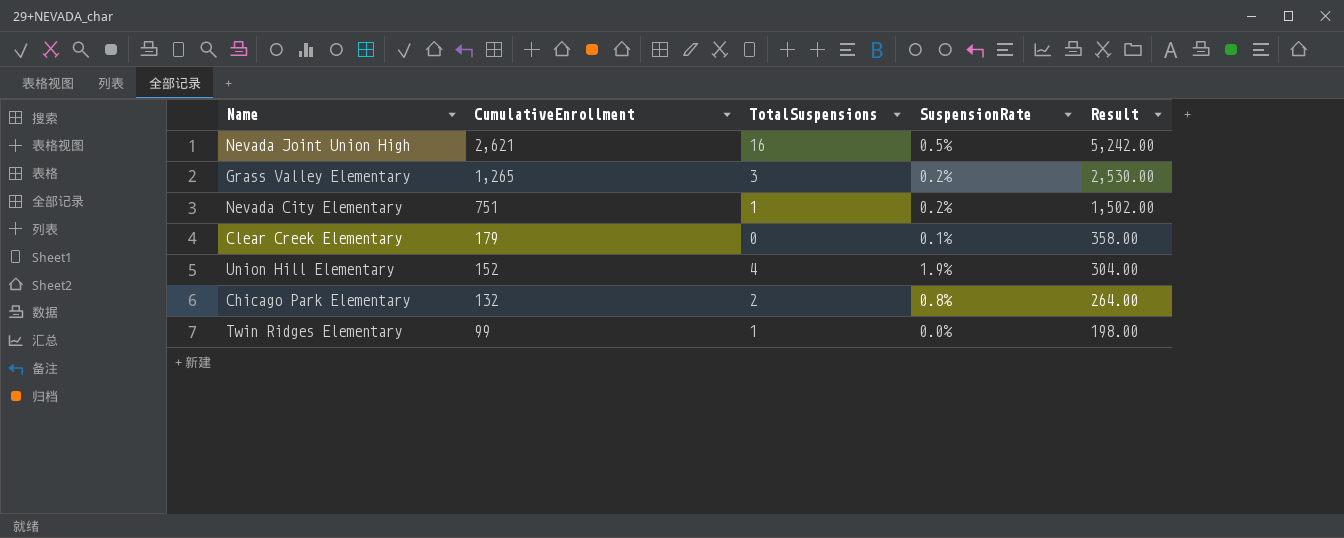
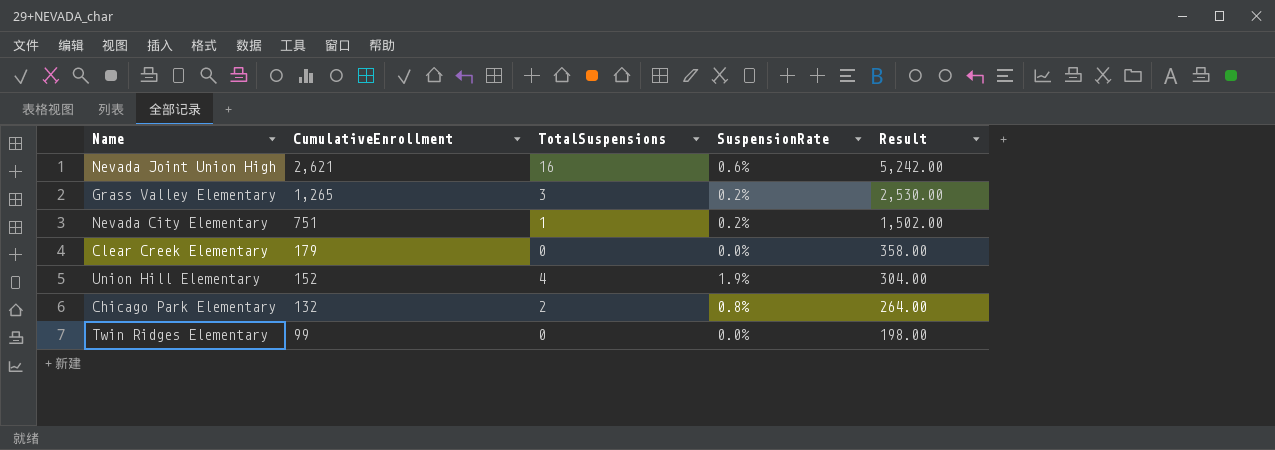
Nevada Joint Union High | SuspensionRate: 0.5% -> 0.6%
Clear Creek Elementary | SuspensionRate: 0.1% -> 0.0%
Twin Ridges Elementary | TotalSuspensions: 1 -> 0

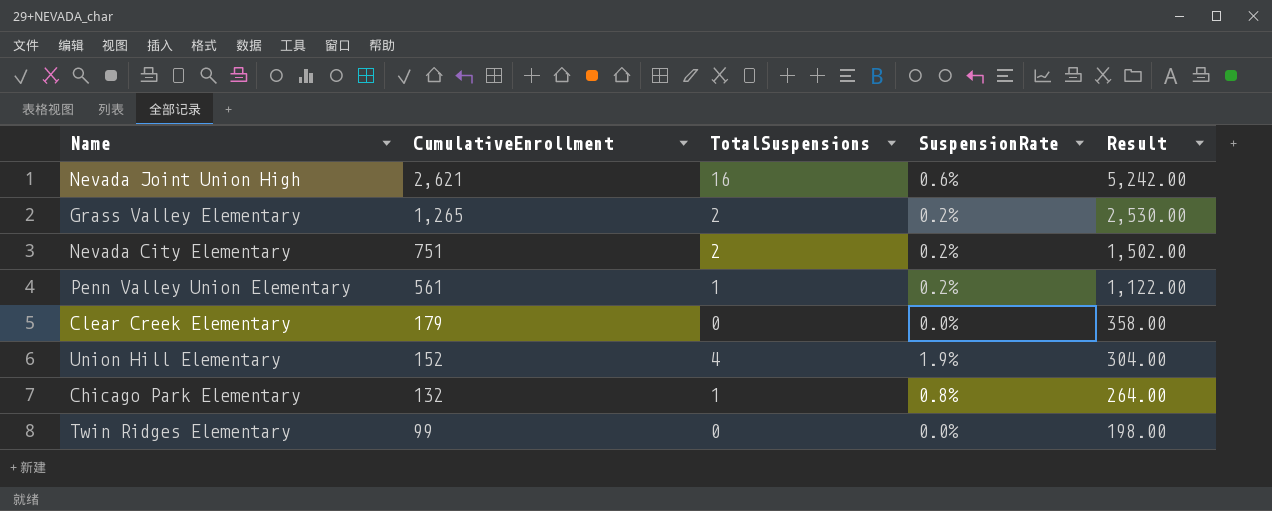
Grass Valley Elementary | TotalSuspensions: 3 -> 2
Nevada City Elementary | TotalSuspensions: 1 -> 2
row Penn Valley Union Elementary: none -> 561 | 1 | 0.2% | 1,122.00
Chicago Park Elementary | TotalSuspensions: 2 -> 1

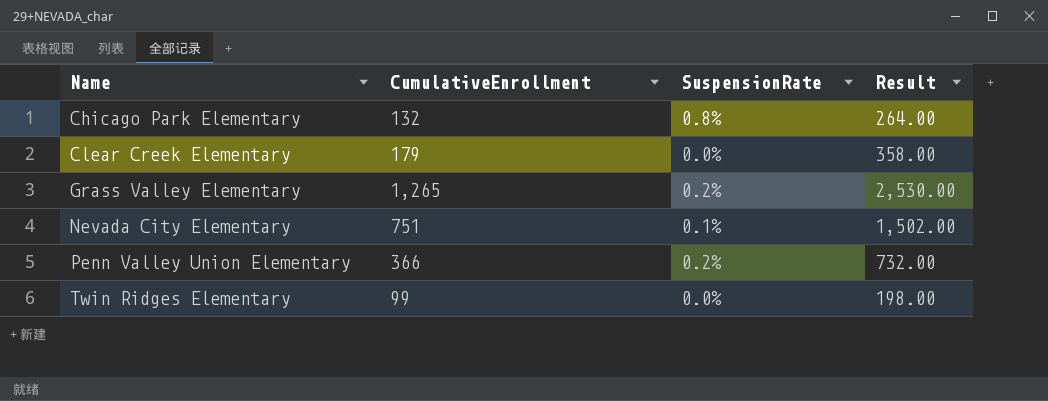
row order: CumulativeEnrollment descending -> Name ascending
column TotalSuspensions | position: 3 -> none
row Nevada Joint Union High: 2,621 | 16 | 0.6% | 5,242.00 -> none
row Union Hill Elementary: 152 | 4 | 1.9% | 304.00 -> none
Nevada City Elementary | SuspensionRate: 0.2% -> 0.1%
Penn Valley Union Elementary | CumulativeEnrollment: 561 -> 366
Penn Valley Union Elementary | Result: 1,122.00 -> 732.00

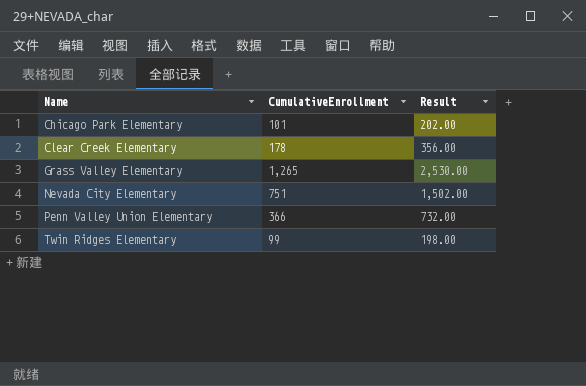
column SuspensionRate | position: 3 -> none
Chicago Park Elementary | CumulativeEnrollment: 132 -> 101
Chicago Park Elementary | Result: 264.00 -> 202.00
Clear Creek Elementary | CumulativeEnrollment: 179 -> 178
Clear Creek Elementary | Result: 358.00 -> 356.00

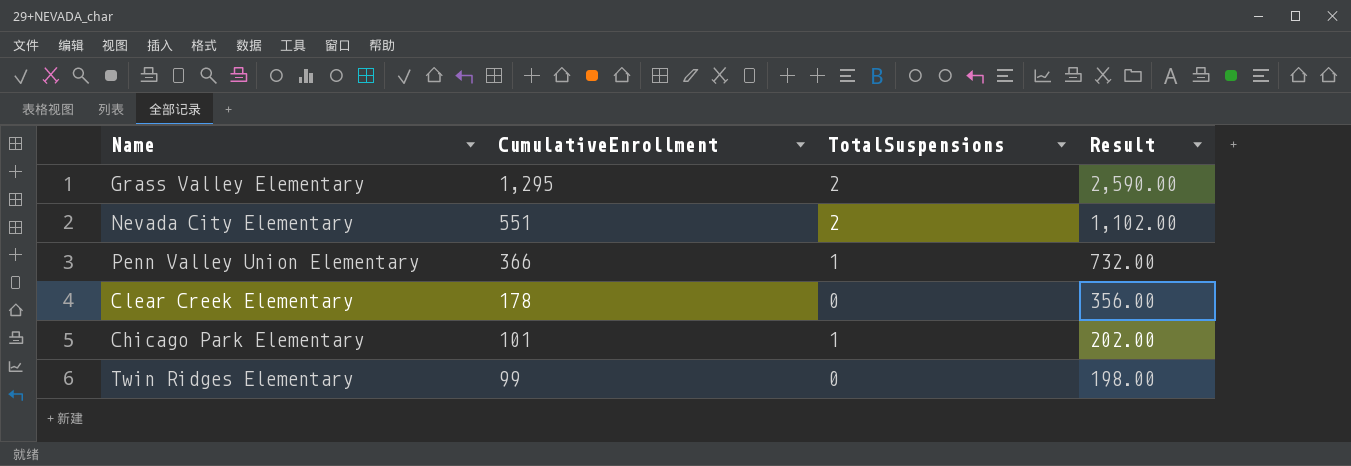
row order: Name ascending -> CumulativeEnrollment descending
column TotalSuspensions | position: none -> 3
Grass Valley Elementary | CumulativeEnrollment: 1,265 -> 1,295
Grass Valley Elementary | Result: 2,530.00 -> 2,590.00
Nevada City Elementary | CumulativeEnrollment: 751 -> 551
Nevada City Elementary | Result: 1,502.00 -> 1,102.00

